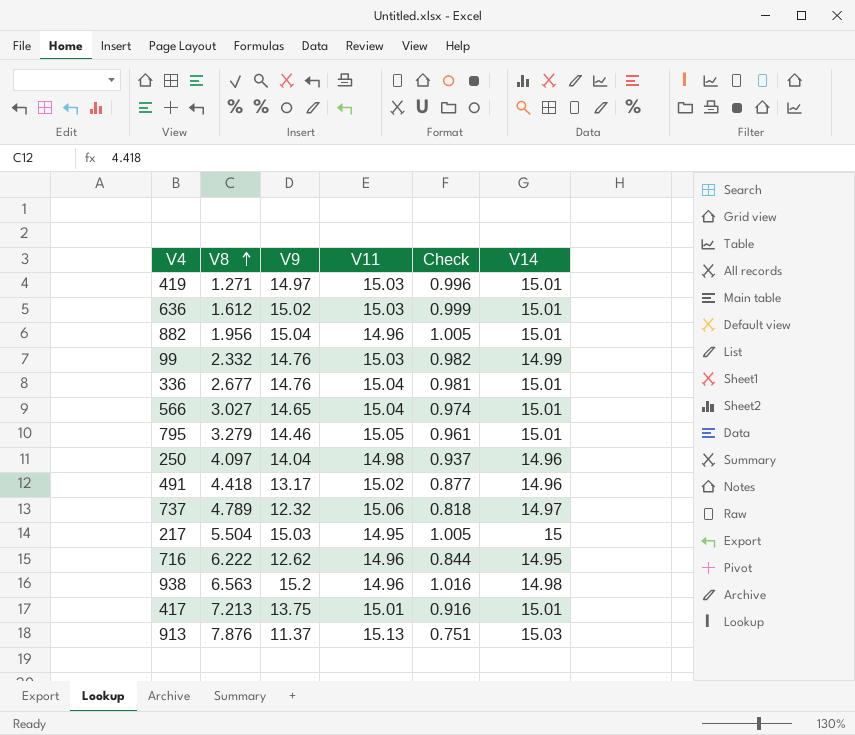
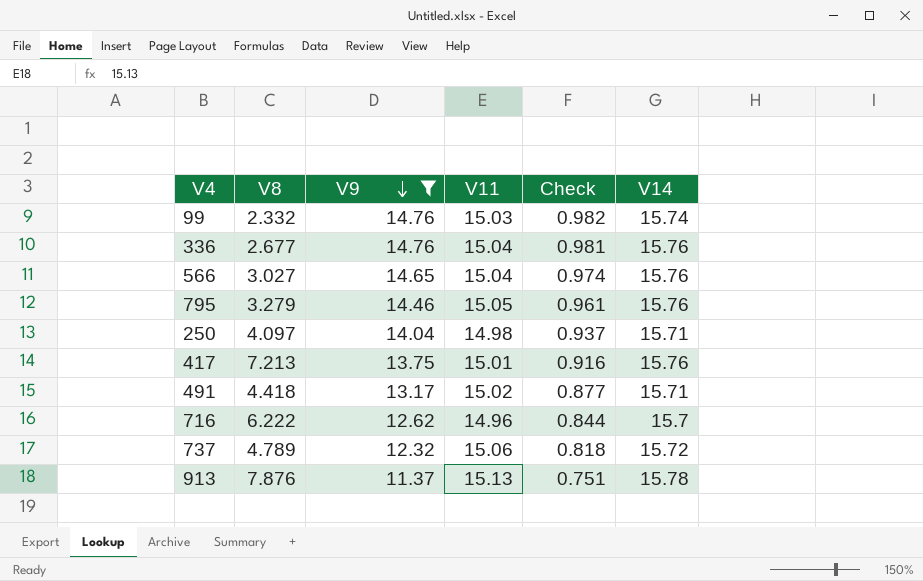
filter: none -> V9 <= 14.76
row order: V8 ascending -> V9 descending
99 | V14: 14.99 -> 15.74
336 | V14: 15.01 -> 15.76
566 | V14: 15.01 -> 15.76
795 | V14: 15.01 -> 15.76
250 | V14: 14.96 -> 15.71
417 | V14: 15.01 -> 15.76
491 | V14: 14.96 -> 15.71
716 | V14: 14.95 -> 15.7
737 | V14: 14.97 -> 15.72
913 | V14: 15.03 -> 15.78

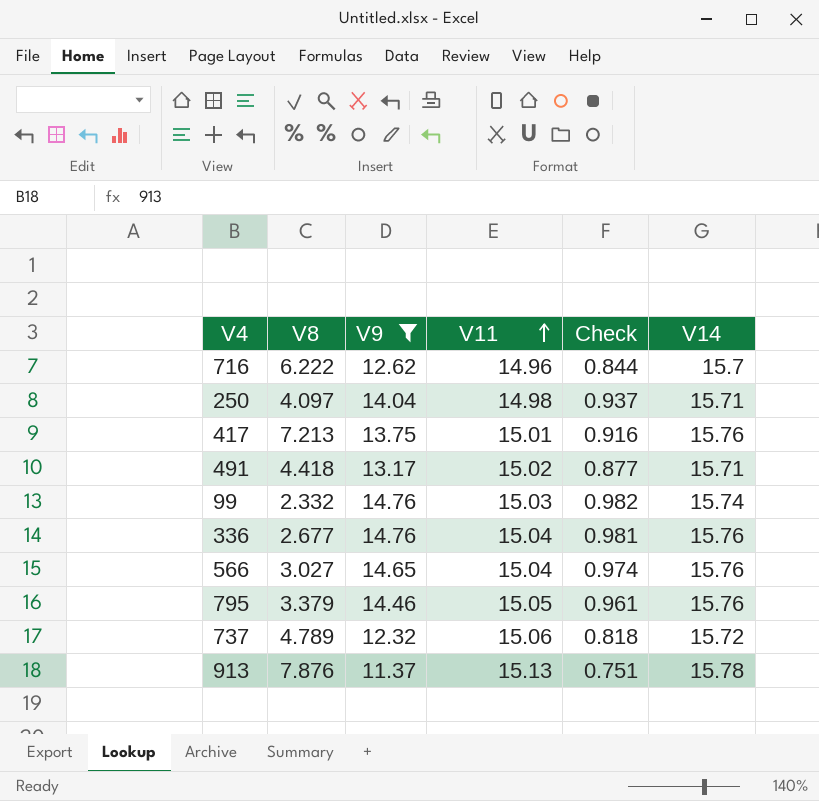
row order: V9 descending -> V11 ascending
795 | V8: 3.279 -> 3.379

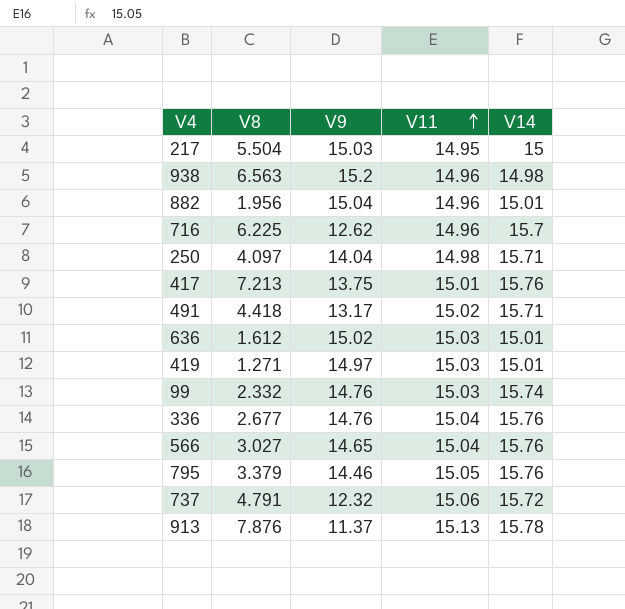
filter: V9 <= 14.76 -> none
column Check | formula: [V9] / [V11] -> none
716 | V8: 6.222 -> 6.225
737 | V8: 4.789 -> 4.791

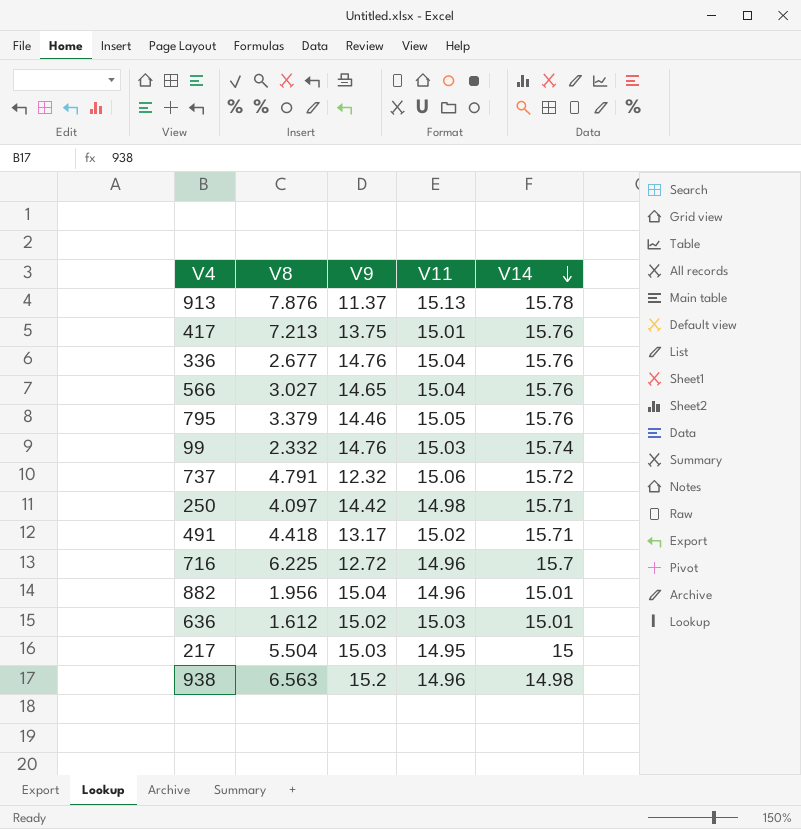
row order: V11 ascending -> V14 descending
row 419: 1.271 | 14.97 | 15.03 | 15.01 -> none
250 | V9: 14.04 -> 14.42
716 | V9: 12.62 -> 12.72

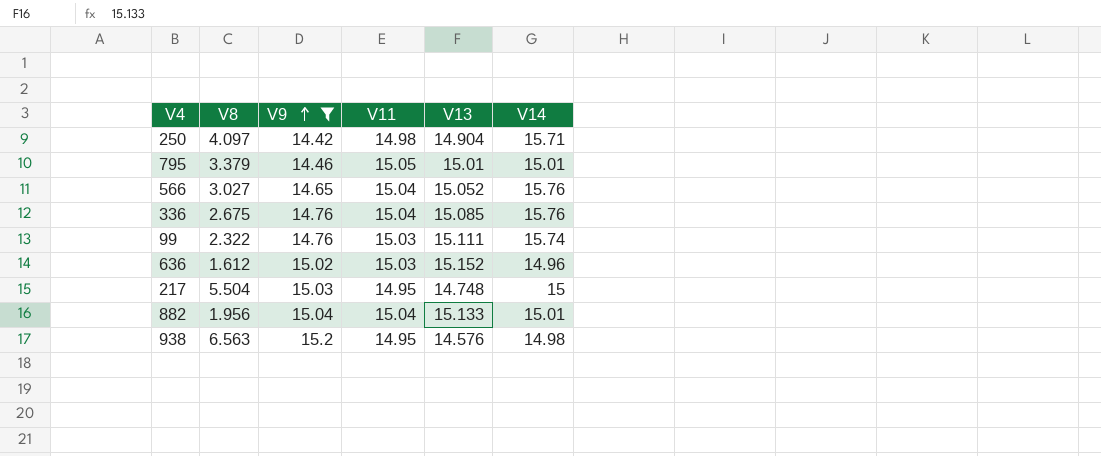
filter: none -> V9 >= 14.42
row order: V14 descending -> V9 ascending
column V13 | position: none -> 5
795 | V14: 15.76 -> 15.01
336 | V8: 2.677 -> 2.675
99 | V8: 2.332 -> 2.322
636 | V14: 15.01 -> 14.96
882 | V11: 14.96 -> 15.04
938 | V11: 14.96 -> 14.95

